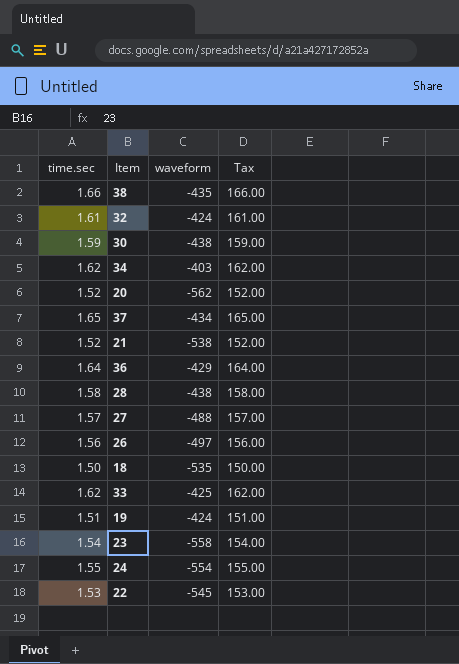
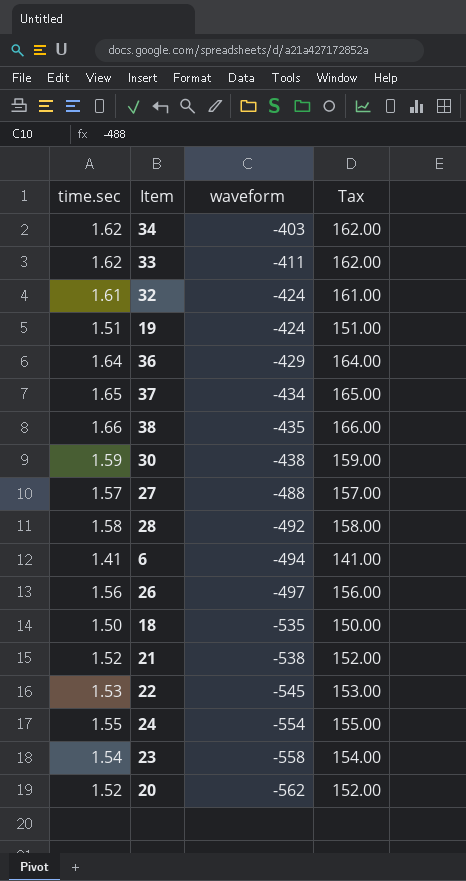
row order: none -> waveform descending
33 | waveform: -425 -> -411
28 | waveform: -438 -> -492
row 6: none -> 1.41 | -494 | 141.00

